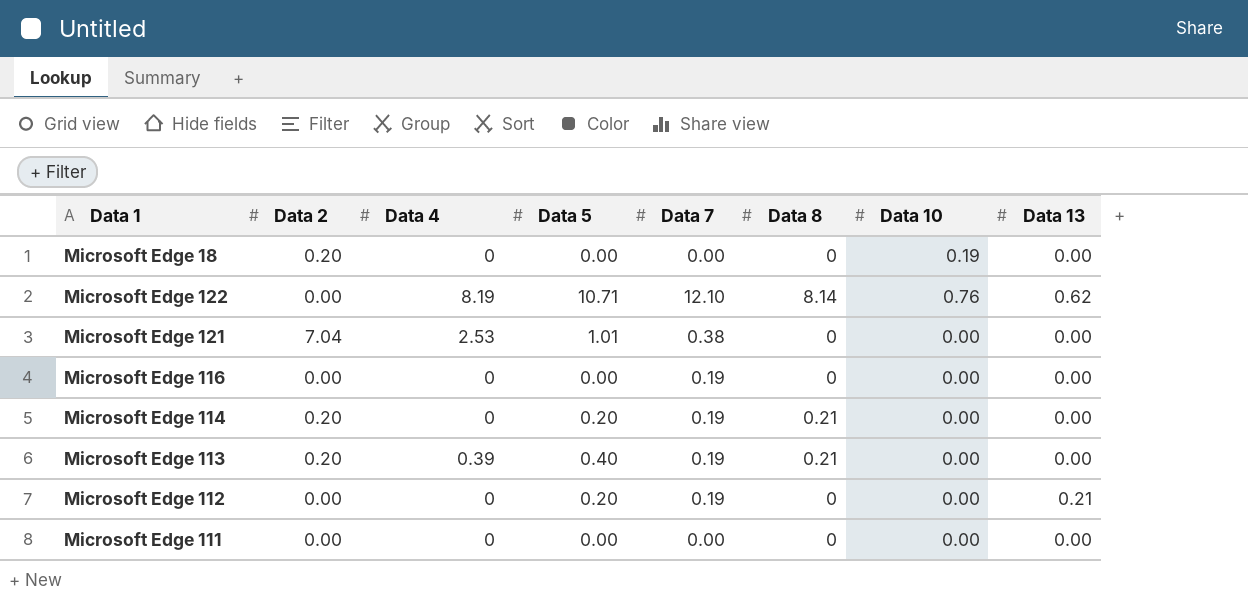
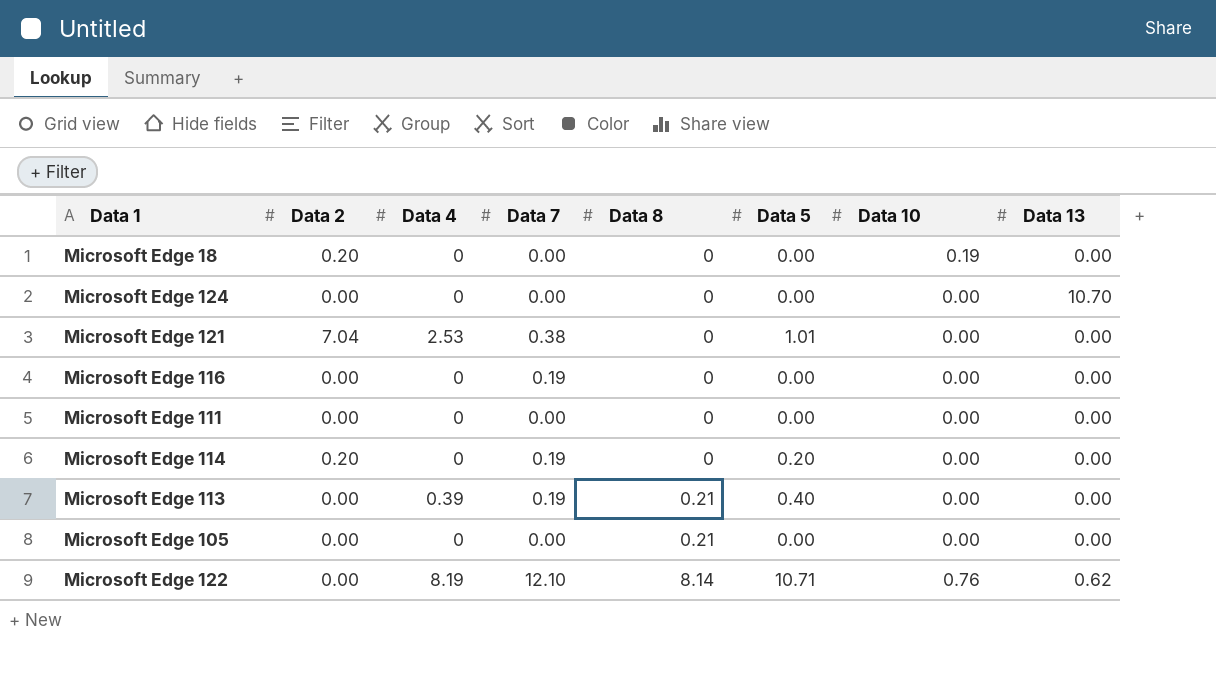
row order: none -> Data 8 ascending
column Data 5 | position: 4 -> 6
row Microsoft Edge 112: 0.00 | 0 | 0.20 | 0.19 | 0 | 0.00 | 0.21 -> none
row Microsoft Edge 124: none -> 0.00 | 0 | 0.00 | 0 | 0.00 | 0.00 | 10.70
Microsoft Edge 114 | Data 8: 0.21 -> 0
Microsoft Edge 113 | Data 2: 0.20 -> 0.00
row Microsoft Edge 105: none -> 0.00 | 0 | 0.00 | 0.21 | 0.00 | 0.00 | 0.00

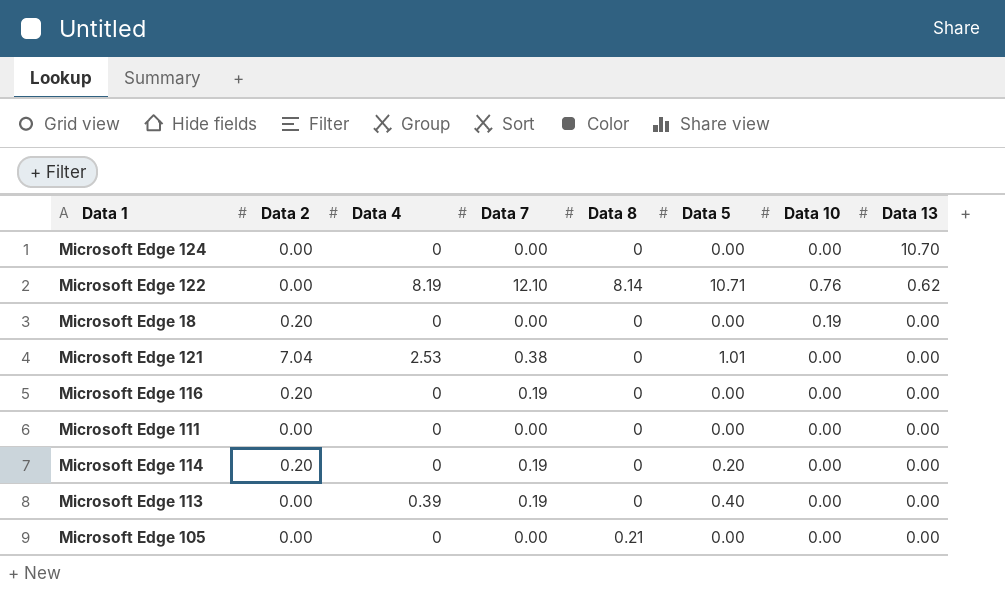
row order: Data 8 ascending -> Data 13 descending
Microsoft Edge 116 | Data 2: 0.00 -> 0.20
Microsoft Edge 113 | Data 8: 0.21 -> 0

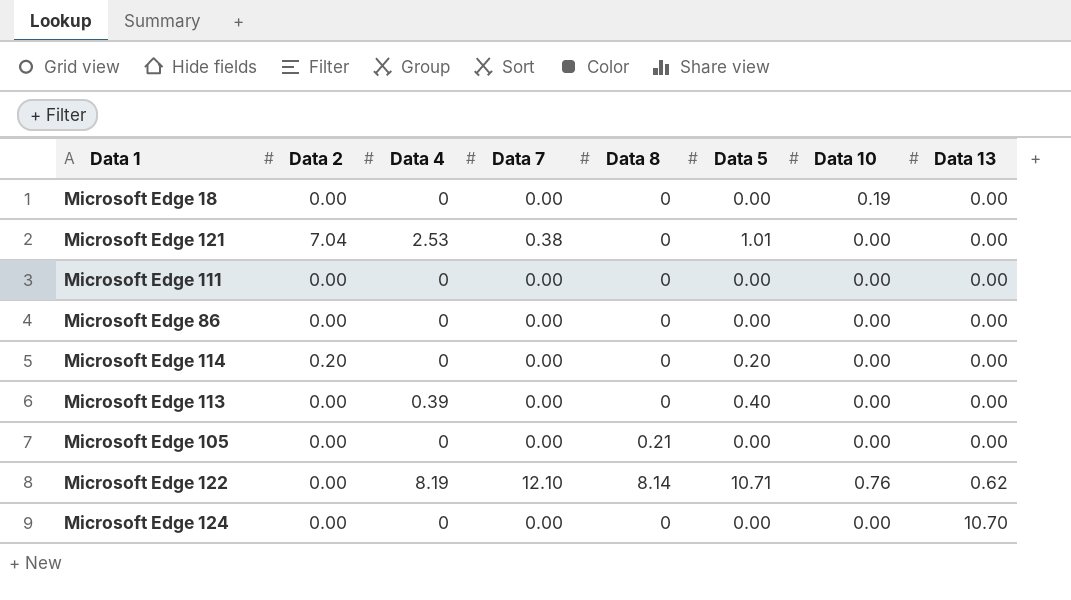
row order: Data 13 descending -> Data 13 ascending
row Microsoft Edge 116: 0.20 | 0 | 0.19 | 0 | 0.00 | 0.00 | 0.00 -> none
Microsoft Edge 18 | Data 2: 0.20 -> 0.00
row Microsoft Edge 86: none -> 0.00 | 0 | 0.00 | 0 | 0.00 | 0.00 | 0.00
Microsoft Edge 114 | Data 7: 0.19 -> 0.00
Microsoft Edge 113 | Data 7: 0.19 -> 0.00

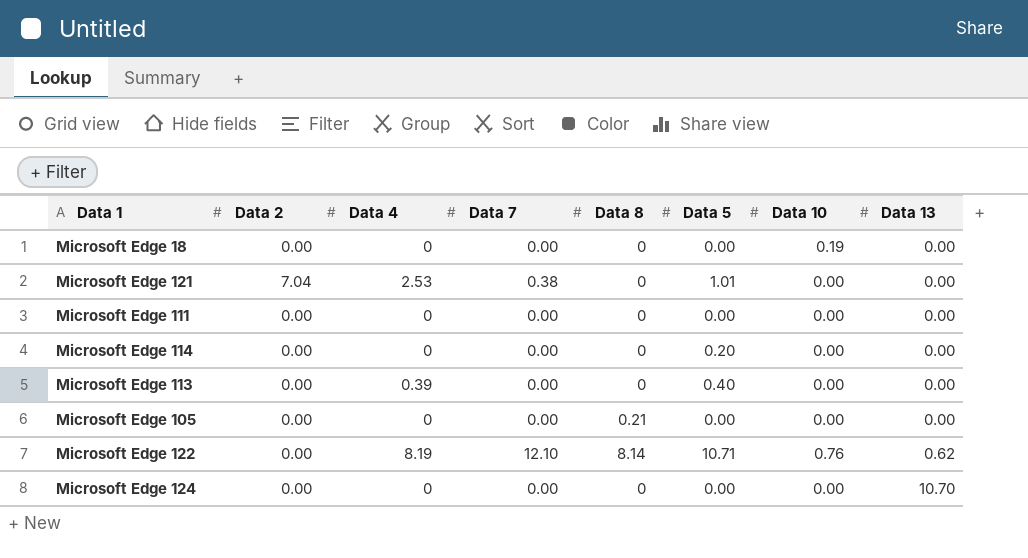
row Microsoft Edge 86: 0.00 | 0 | 0.00 | 0 | 0.00 | 0.00 | 0.00 -> none
Microsoft Edge 114 | Data 2: 0.20 -> 0.00

